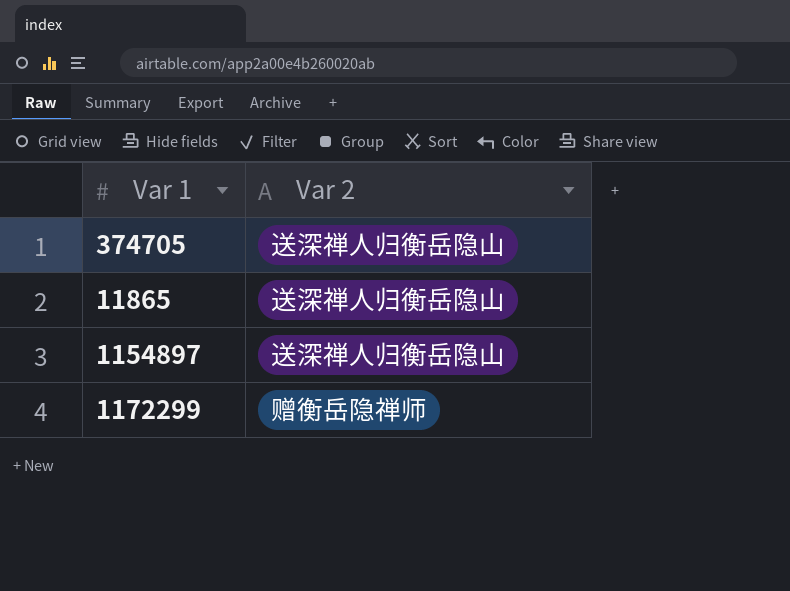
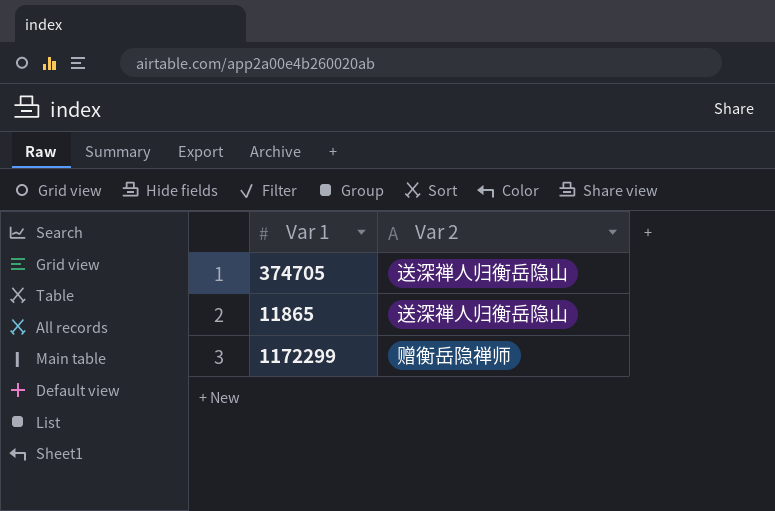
row 1154897: 送深禅人归衡岳隐山 -> none

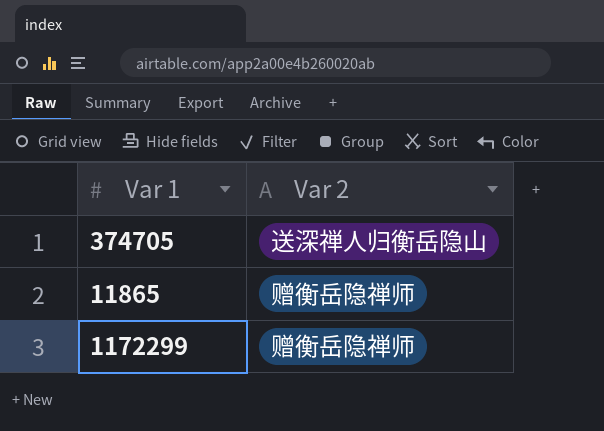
11865 | Var 2: 送深禅人归衡岳隐山 -> 赠衡岳隐禅师

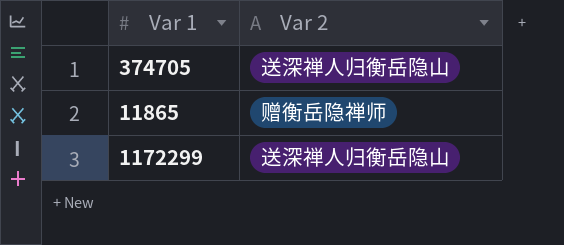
1172299 | Var 2: 赠衡岳隐禅师 -> 送深禅人归衡岳隐山

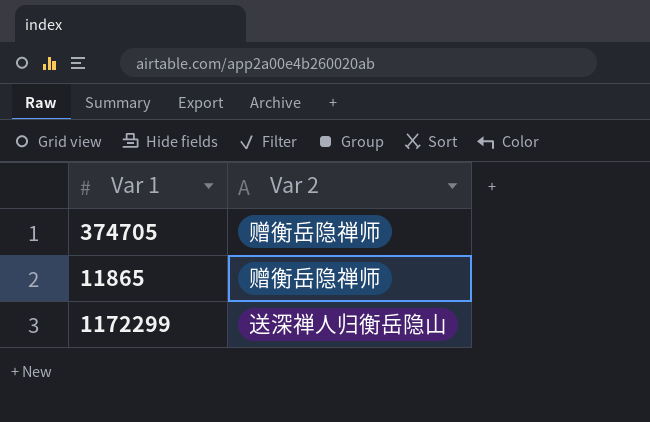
374705 | Var 2: 送深禅人归衡岳隐山 -> 赠衡岳隐禅师

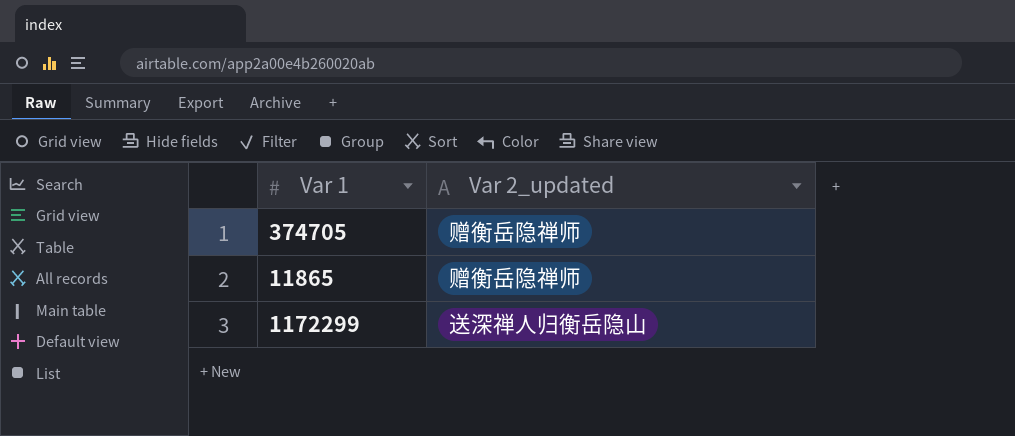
column name: Var 2 -> Var 2_updated

